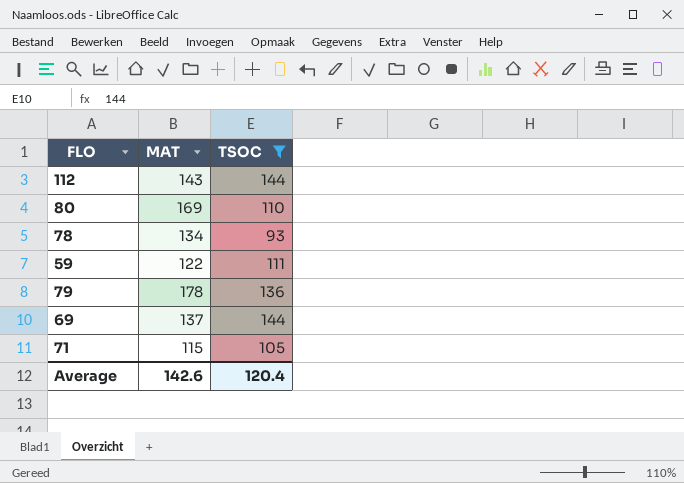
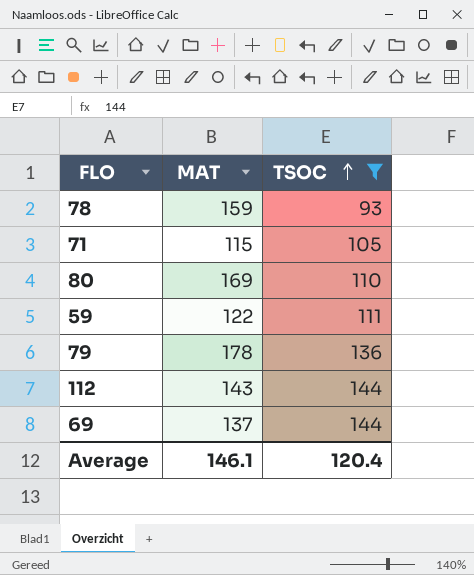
row order: none -> TSOC ascending
78 | MAT: 134 -> 159
Average | MAT: 142.6 -> 146.1

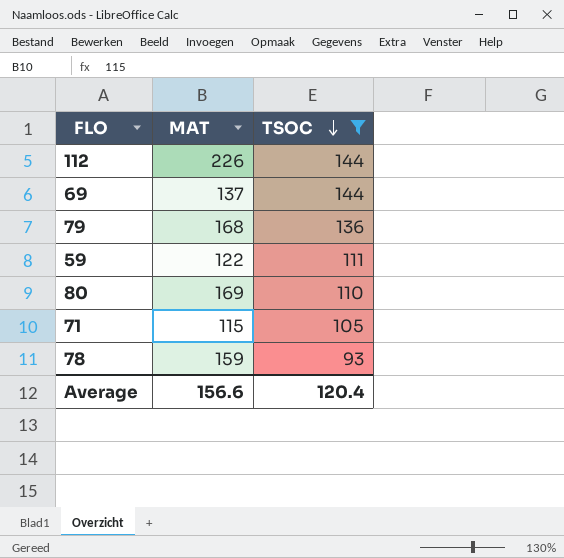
row order: TSOC ascending -> TSOC descending
112 | MAT: 143 -> 226
79 | MAT: 178 -> 168
Average | MAT: 146.1 -> 156.6

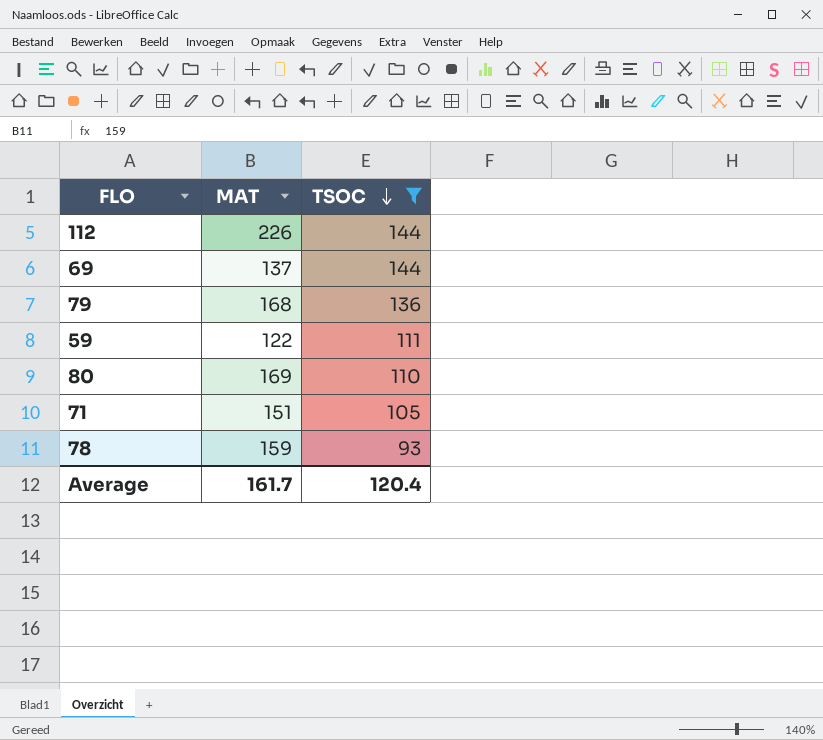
71 | MAT: 115 -> 151
Average | MAT: 156.6 -> 161.7

